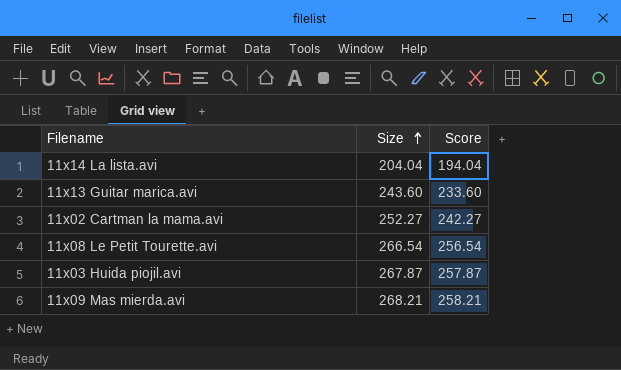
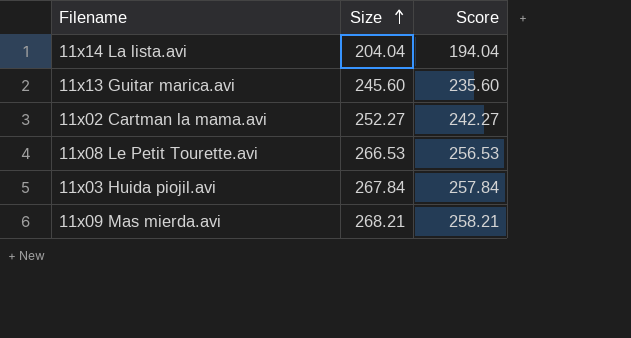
11x13 Guitar marica.avi | Size: 243.60 -> 245.60
11x13 Guitar marica.avi | Score: 233.60 -> 235.60
11x08 Le Petit Tourette.avi | Size: 266.54 -> 266.53
11x08 Le Petit Tourette.avi | Score: 256.54 -> 256.53
11x03 Huida piojil.avi | Size: 267.87 -> 267.84
11x03 Huida piojil.avi | Score: 257.87 -> 257.84

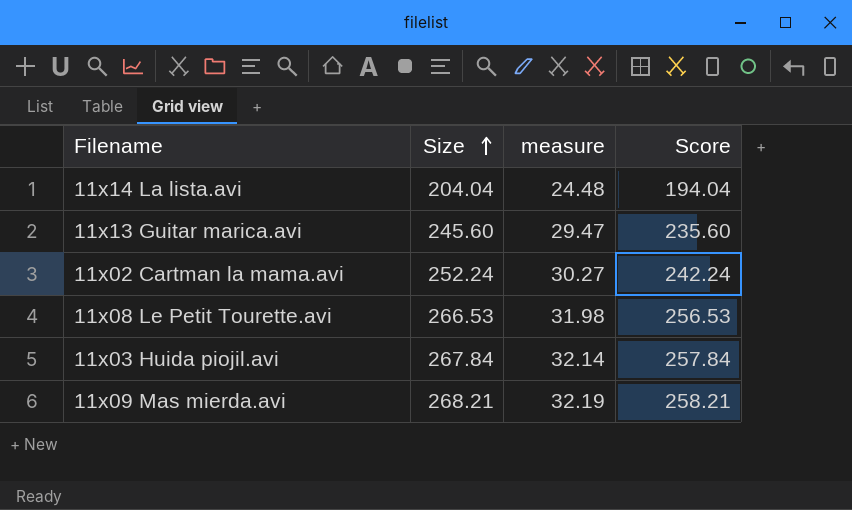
column measure | formula: none -> [Size] * 0.12
11x02 Cartman la mama.avi | Size: 252.27 -> 252.24
11x02 Cartman la mama.avi | Score: 242.27 -> 242.24

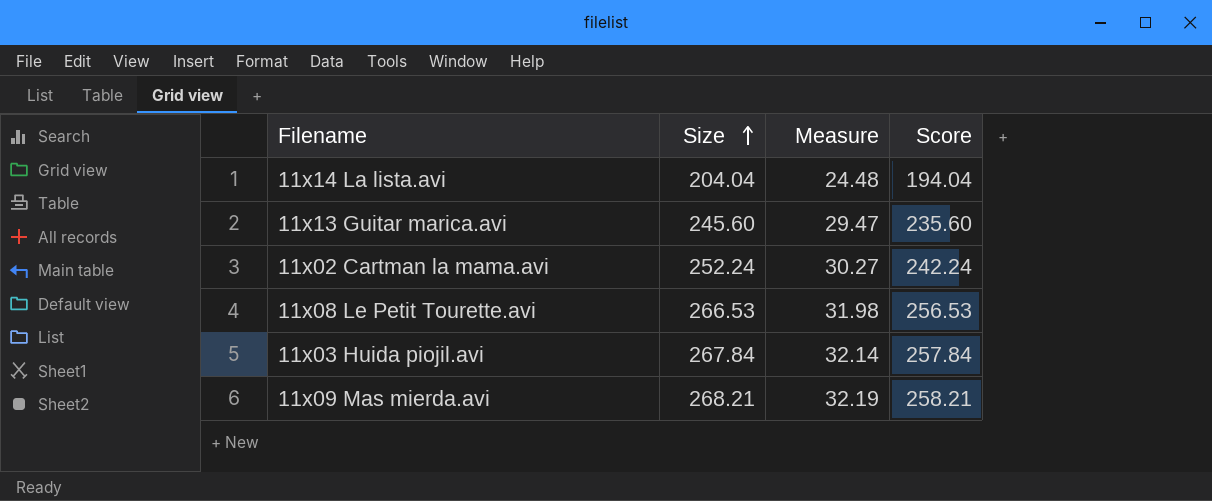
column name: measure -> Measure

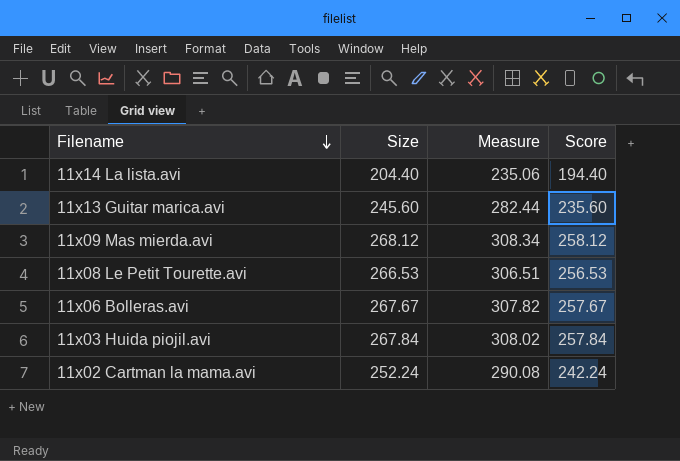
row order: Size ascending -> Filename descending
column Measure | formula: [Size] * 0.12 -> [Size] * 1.15
11x14 La lista.avi | Size: 204.04 -> 204.40
11x14 La lista.avi | Score: 194.04 -> 194.40
11x09 Mas mierda.avi | Size: 268.21 -> 268.12
11x09 Mas mierda.avi | Score: 258.21 -> 258.12
row 11x06 Bolleras.avi: none -> 267.67 | 307.82 | 257.67

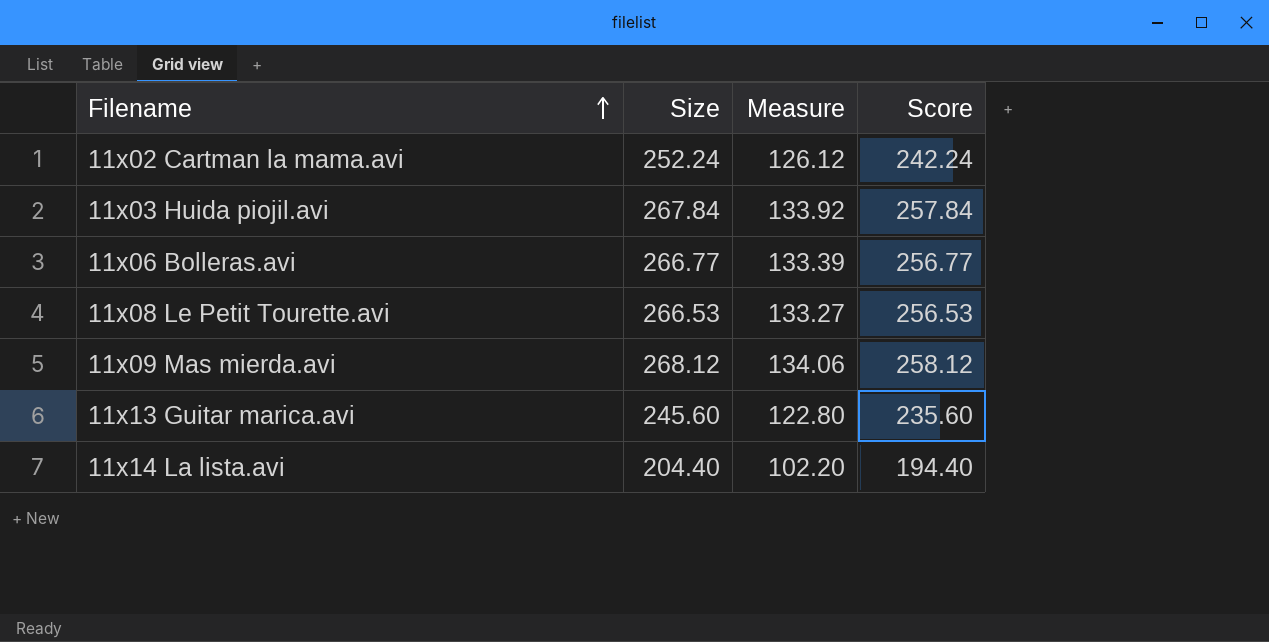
row order: Filename descending -> Filename ascending
column Measure | formula: [Size] * 1.15 -> [Size] * 0.5
11x06 Bolleras.avi | Size: 267.67 -> 266.77
11x06 Bolleras.avi | Score: 257.67 -> 256.77

